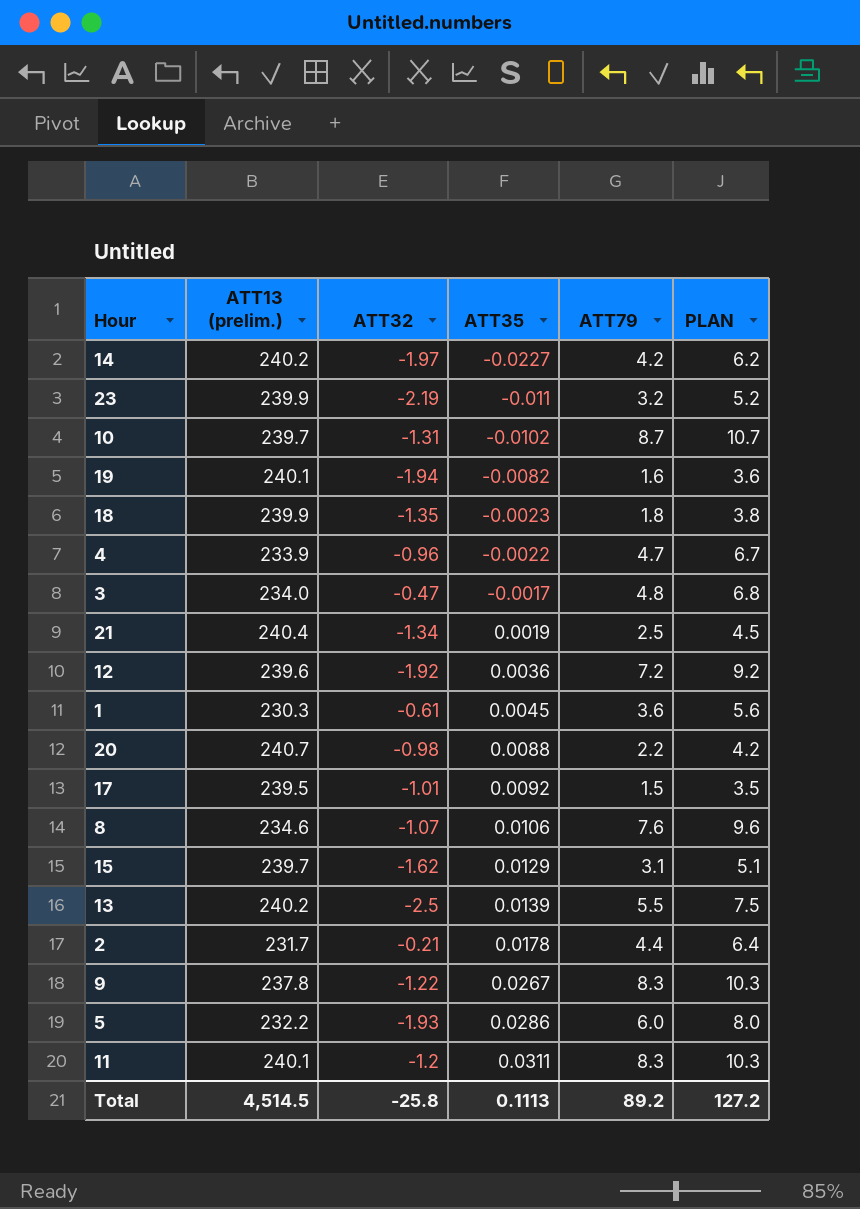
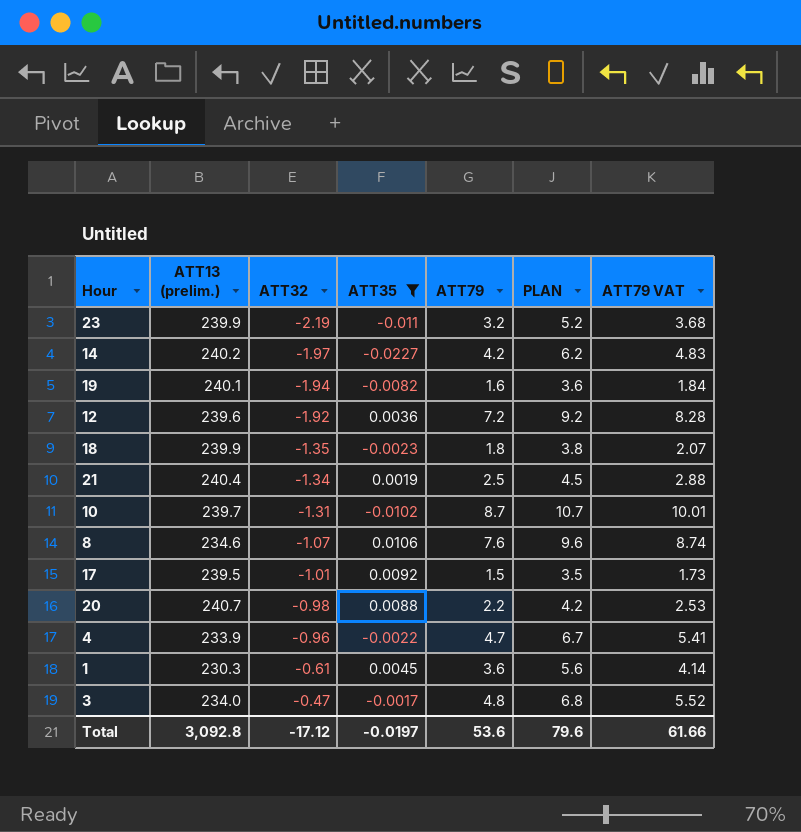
filter: none -> ATT35 <= 0.0106
row order: ATT35 ascending -> ATT32 ascending
column ATT79 VAT | formula: none -> [ATT79] * 1.15
Total | ATT13 (prelim.): 4,514.5 -> 3,092.8
Total | ATT32: -25.8 -> -17.12
Total | ATT35: 0.1113 -> -0.0197
Total | ATT79: 89.2 -> 53.6
Total | PLAN: 127.2 -> 79.6

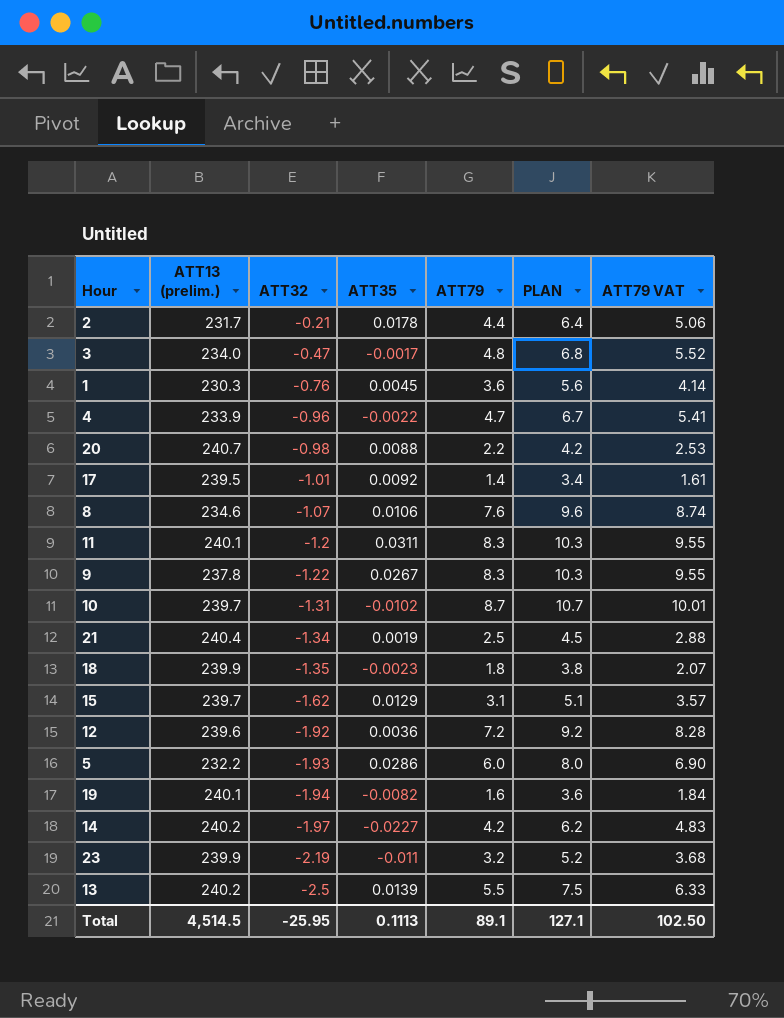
filter: ATT35 <= 0.0106 -> none
row order: ATT32 ascending -> ATT32 descending
1 | ATT32: -0.61 -> -0.76
17 | ATT79: 1.5 -> 1.4
17 | PLAN: 3.5 -> 3.4
17 | ATT79 VAT: 1.73 -> 1.61
Total | ATT13 (prelim.): 3,092.8 -> 4,514.5
Total | ATT32: -17.12 -> -25.95
Total | ATT35: -0.0197 -> 0.1113
Total | ATT79: 53.6 -> 89.1
Total | PLAN: 79.6 -> 127.1
Total | ATT79 VAT: 61.66 -> 102.50

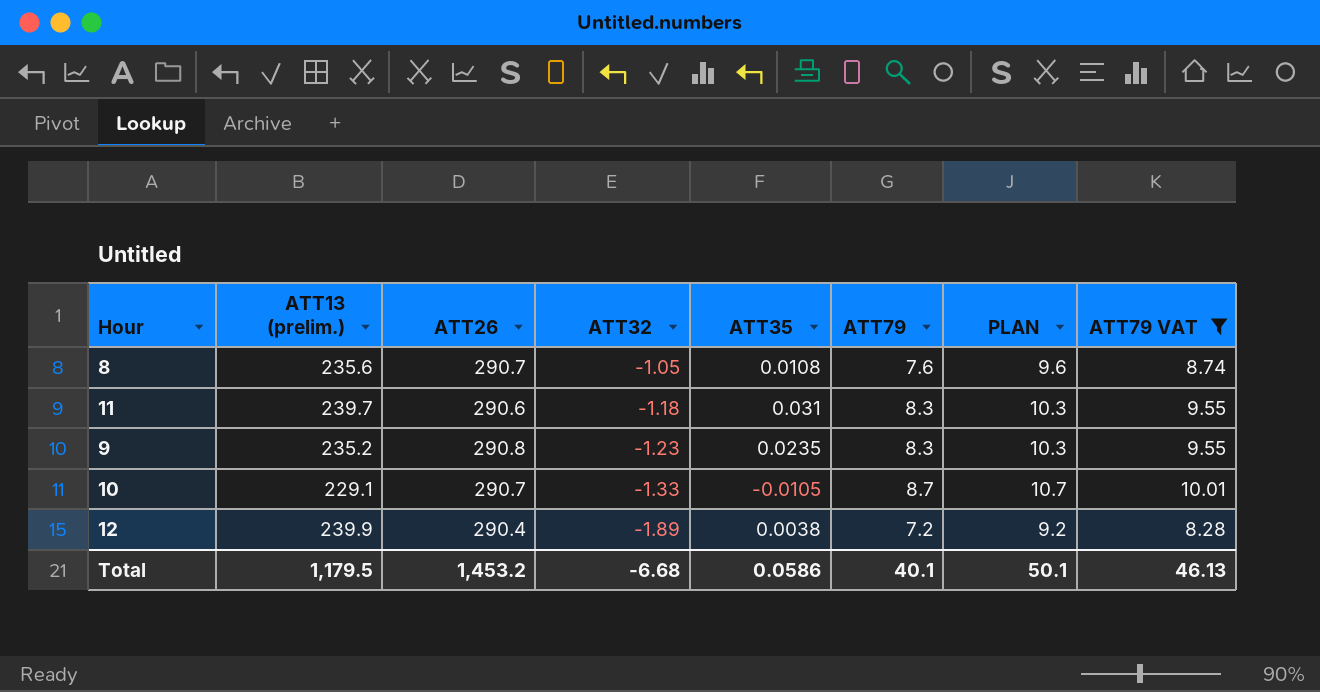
filter: none -> ATT79 VAT >= 8.28
column ATT26 | position: none -> 3
8 | ATT13 (prelim.): 234.6 -> 235.6
8 | ATT32: -1.07 -> -1.05
8 | ATT35: 0.0106 -> 0.0108
11 | ATT13 (prelim.): 240.1 -> 239.7
11 | ATT32: -1.2 -> -1.18
11 | ATT35: 0.0311 -> 0.031
9 | ATT13 (prelim.): 237.8 -> 235.2
9 | ATT32: -1.22 -> -1.23
9 | ATT35: 0.0267 -> 0.0235
10 | ATT13 (prelim.): 239.7 -> 229.1
10 | ATT32: -1.31 -> -1.33
10 | ATT35: -0.0102 -> -0.0105
12 | ATT13 (prelim.): 239.6 -> 239.9
12 | ATT32: -1.92 -> -1.89
12 | ATT35: 0.0036 -> 0.0038
Total | ATT13 (prelim.): 4,514.5 -> 1,179.5
Total | ATT32: -25.95 -> -6.68
Total | ATT35: 0.1113 -> 0.0586
Total | ATT79: 89.1 -> 40.1
Total | PLAN: 127.1 -> 50.1
Total | ATT79 VAT: 102.50 -> 46.13

